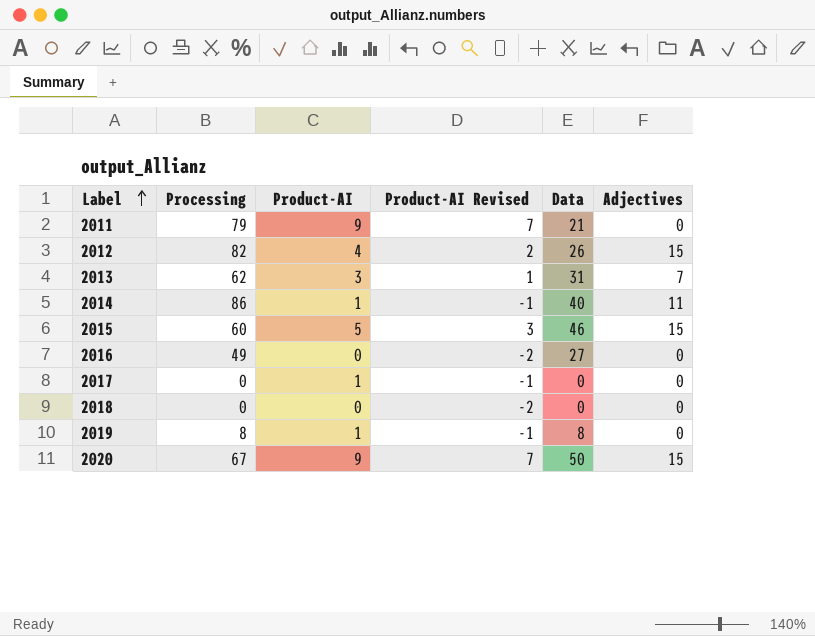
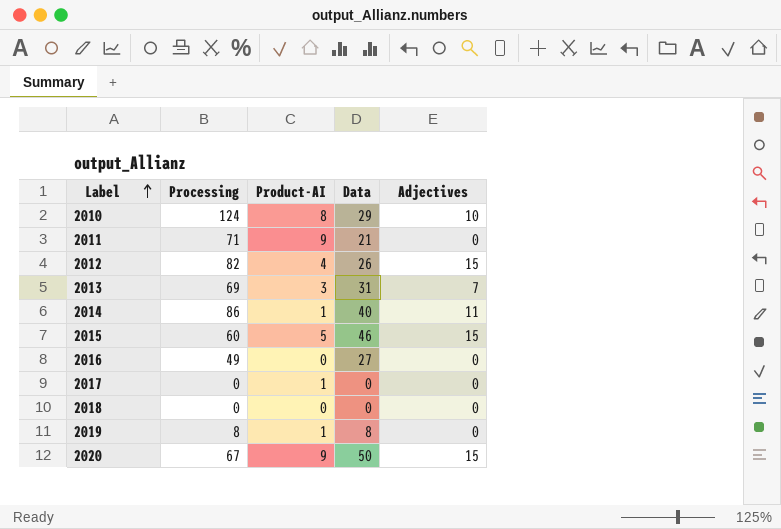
column Product-AI Revised | formula: [Product-AI] - 2 -> none
row 2010: none -> 124 | 8 | 29 | 10
2011 | Processing: 79 -> 71
2013 | Processing: 62 -> 69

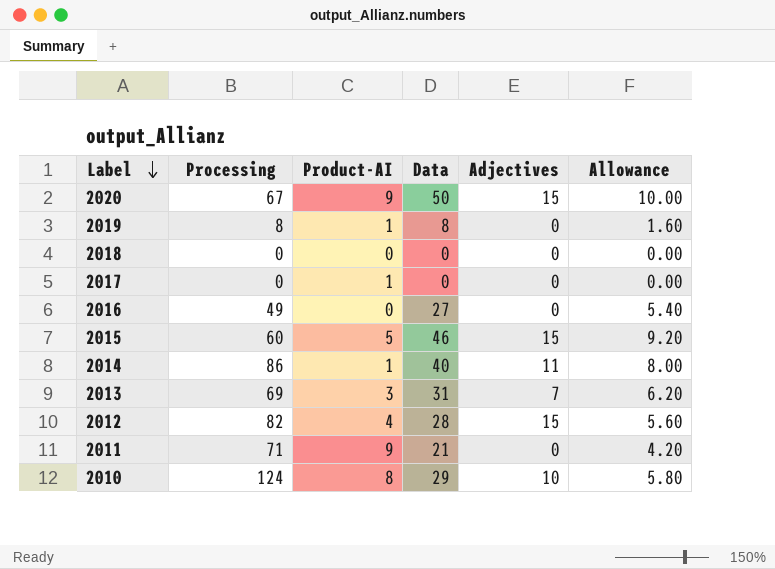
row order: Label ascending -> Label descending
column Allowance | formula: none -> [Data] * 0.2
2012 | Data: 26 -> 28

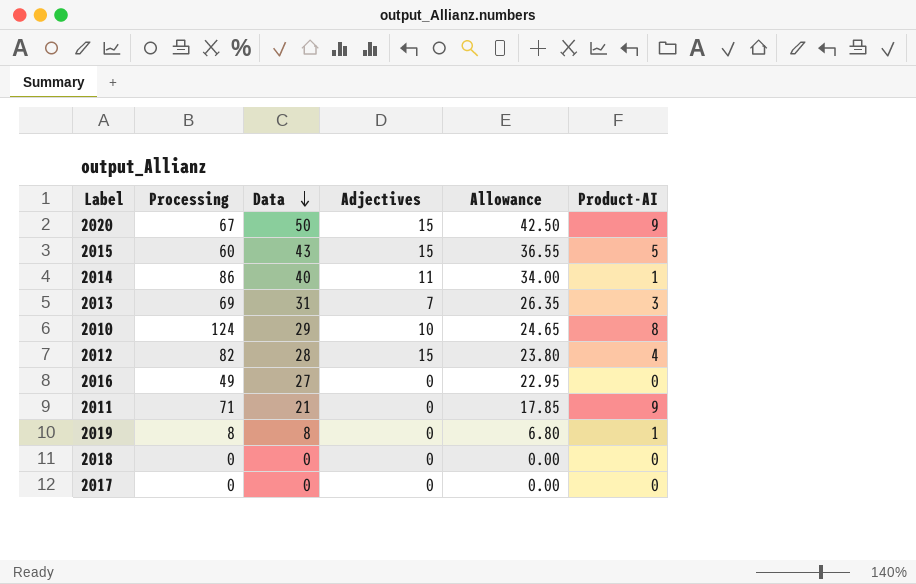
row order: Label descending -> Data descending
column Allowance | formula: [Data] * 0.2 -> [Data] * 0.85
column Product-AI | position: 3 -> 6
2015 | Data: 46 -> 43
2017 | Product-AI: 1 -> 0

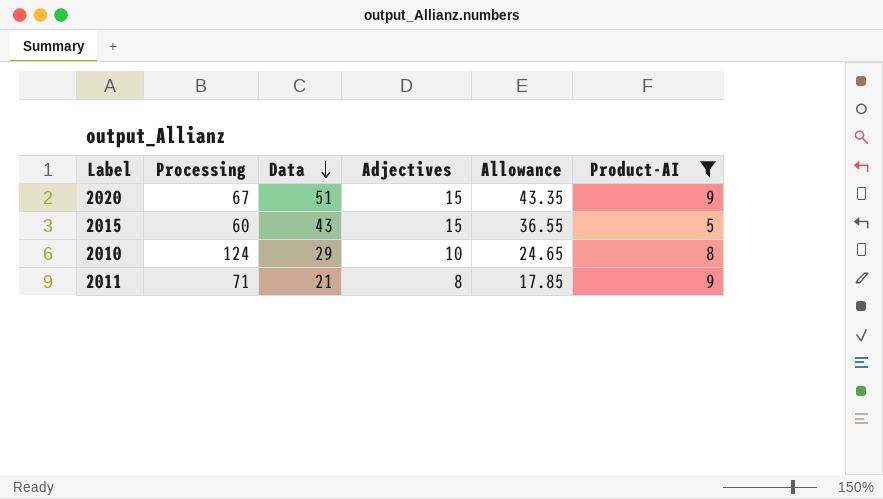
filter: none -> Product-AI >= 5
2020 | Data: 50 -> 51
2020 | Allowance: 42.50 -> 43.35
2011 | Adjectives: 0 -> 8

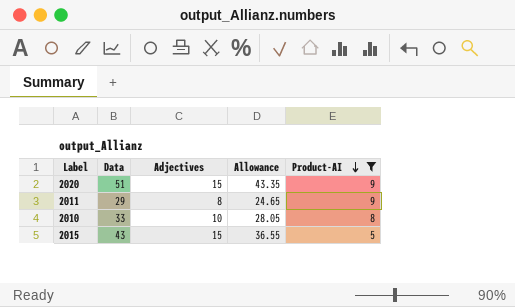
row order: Data descending -> Product-AI descending
column Processing | position: 2 -> none
2011 | Data: 21 -> 29
2011 | Allowance: 17.85 -> 24.65
2010 | Data: 29 -> 33
2010 | Allowance: 24.65 -> 28.05

